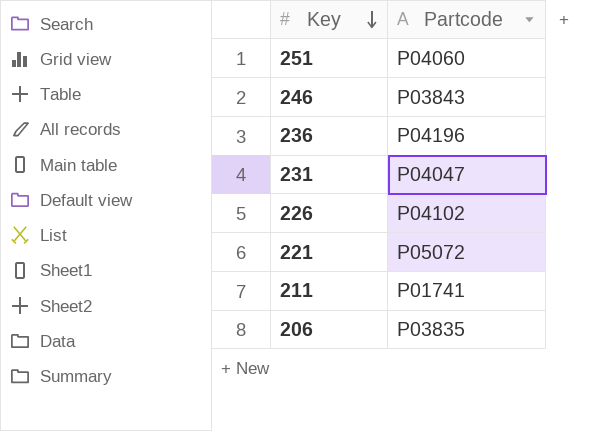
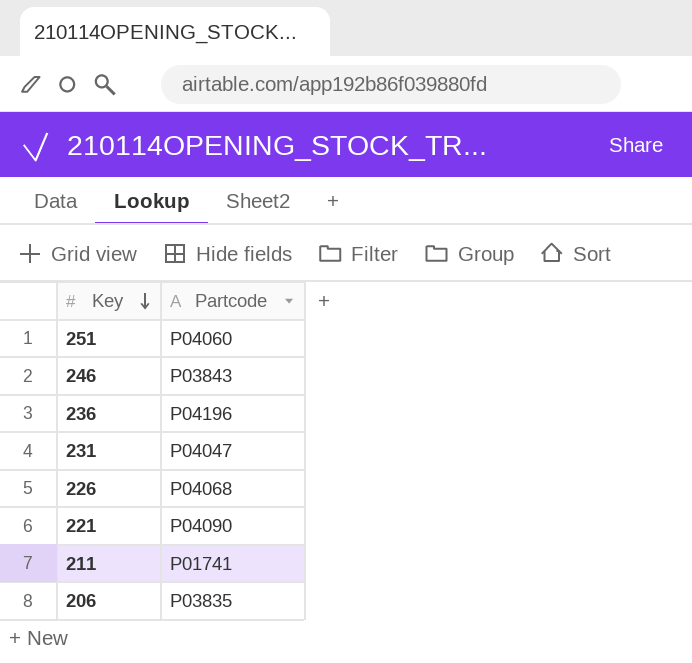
226 | Partcode: P04102 -> P04068
221 | Partcode: P05072 -> P04090

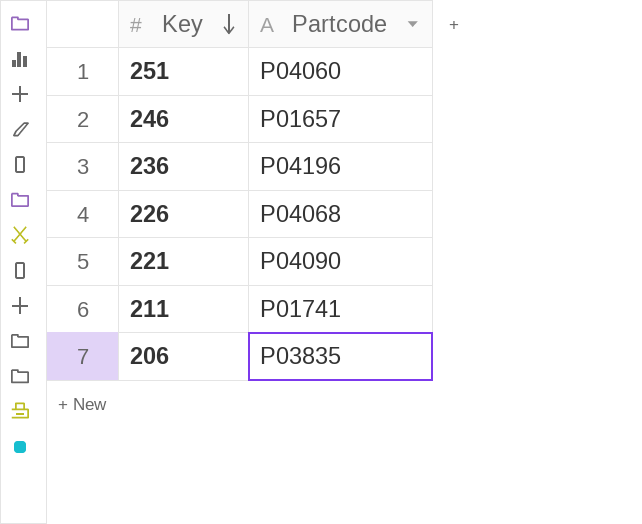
row 231: P04047 -> none
246 | Partcode: P03843 -> P01657

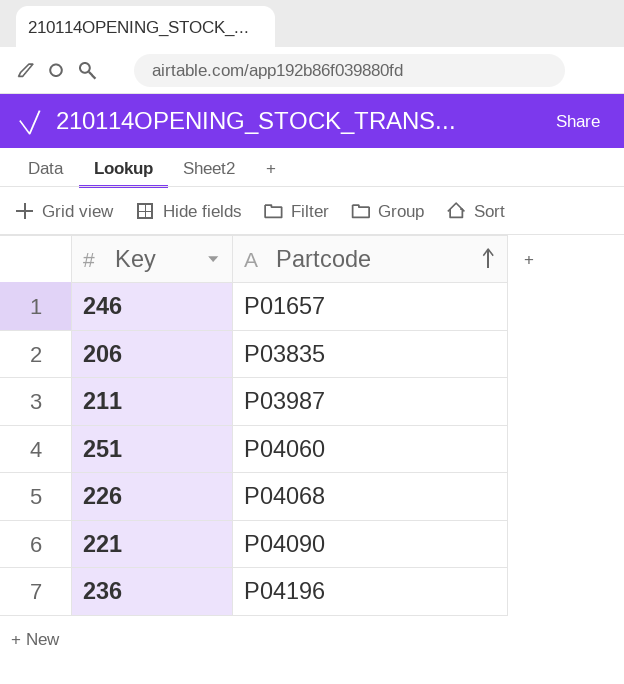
row order: Key descending -> Partcode ascending
211 | Partcode: P01741 -> P03987

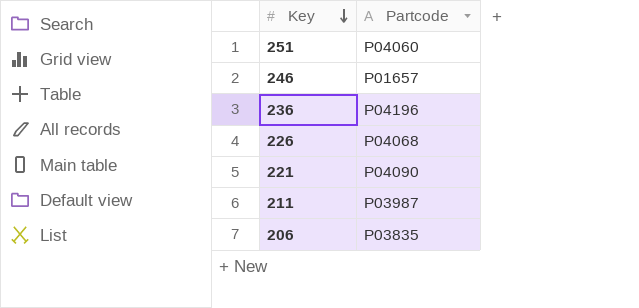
row order: Partcode ascending -> Key descending

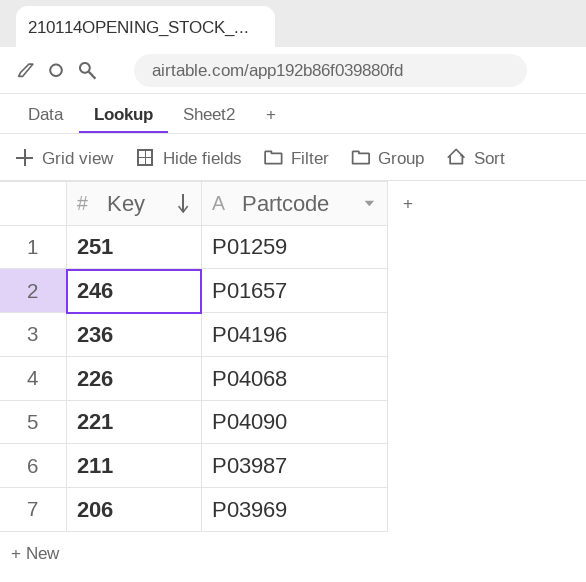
251 | Partcode: P04060 -> P01259
206 | Partcode: P03835 -> P03969

